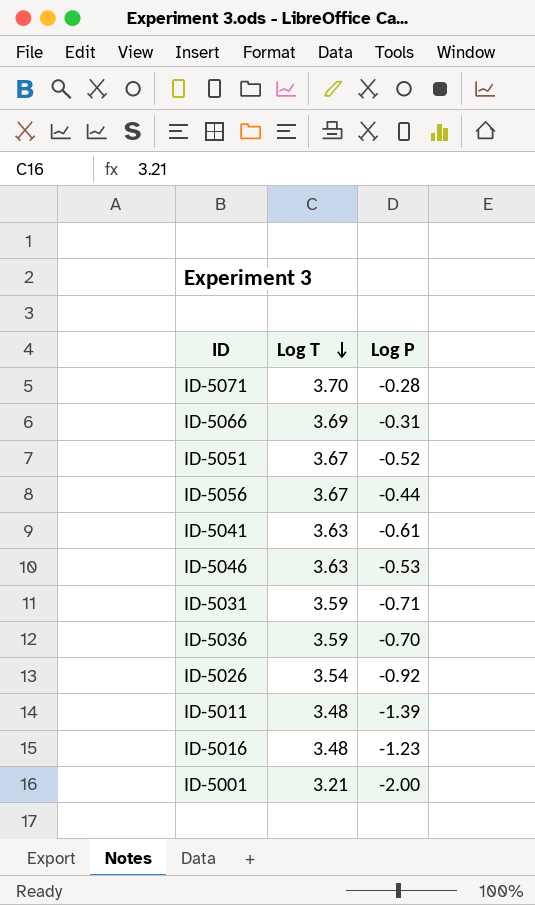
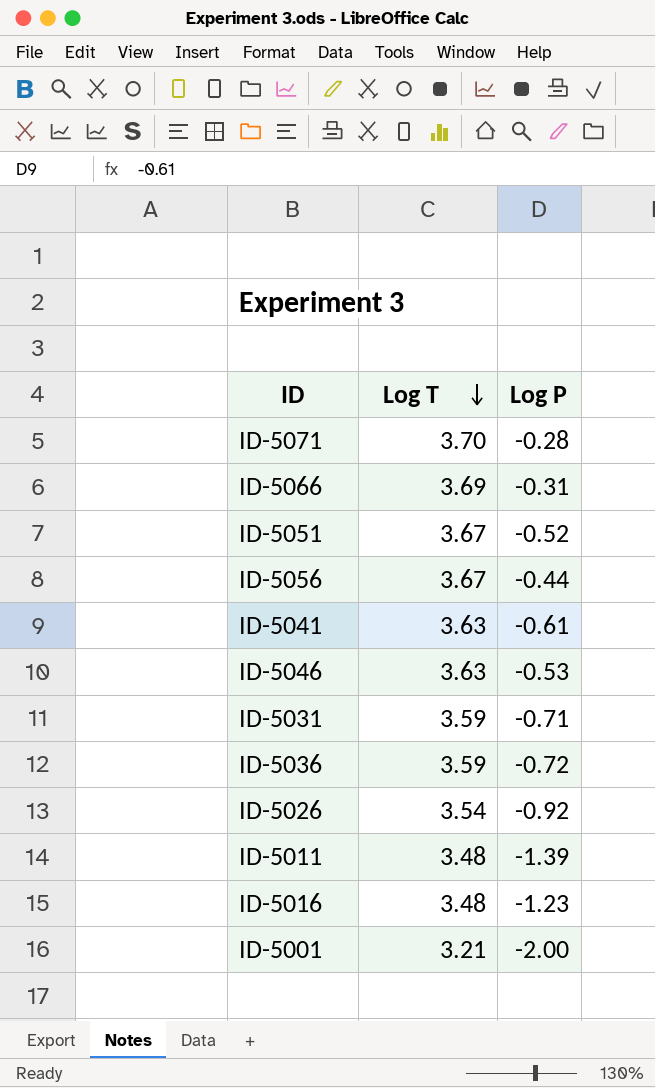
ID-5036 | Log P: -0.70 -> -0.72

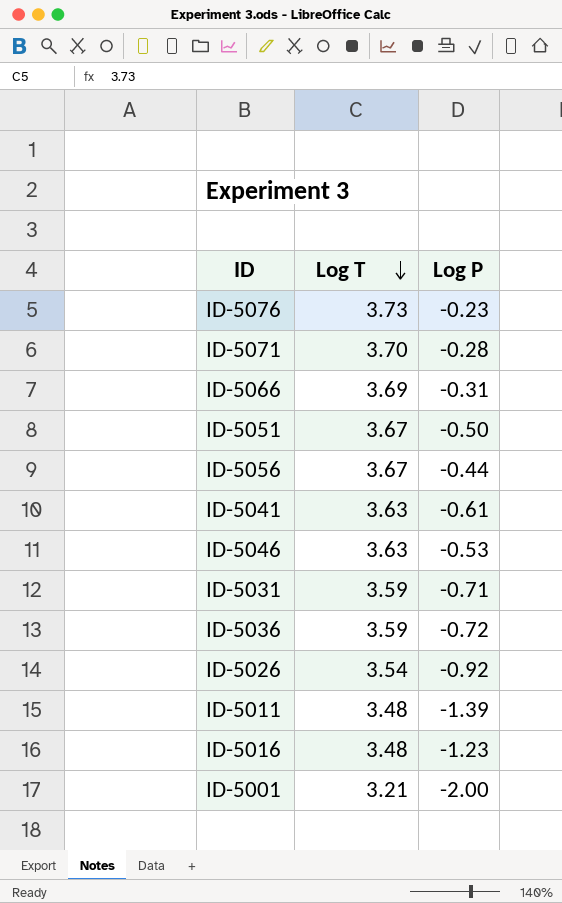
row ID-5076: none -> 3.73 | -0.23
ID-5051 | Log P: -0.52 -> -0.50

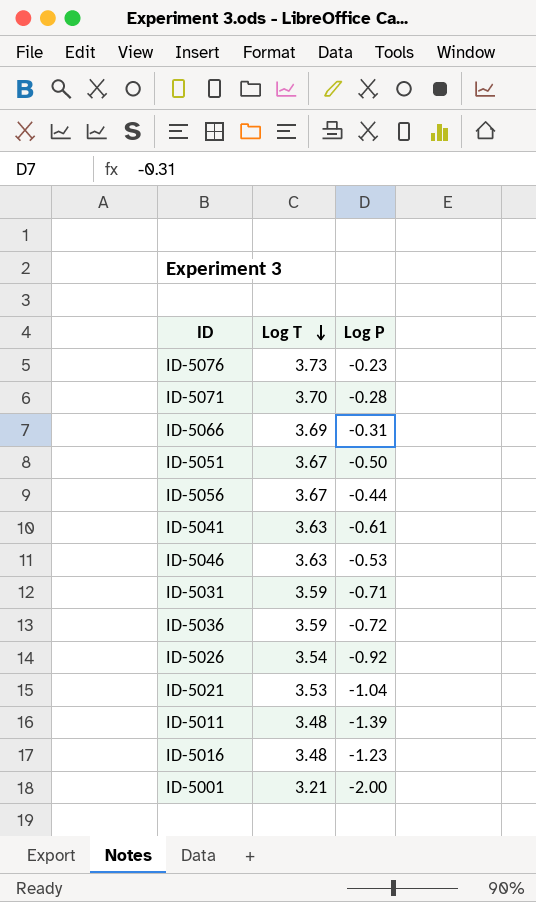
row ID-5021: none -> 3.53 | -1.04

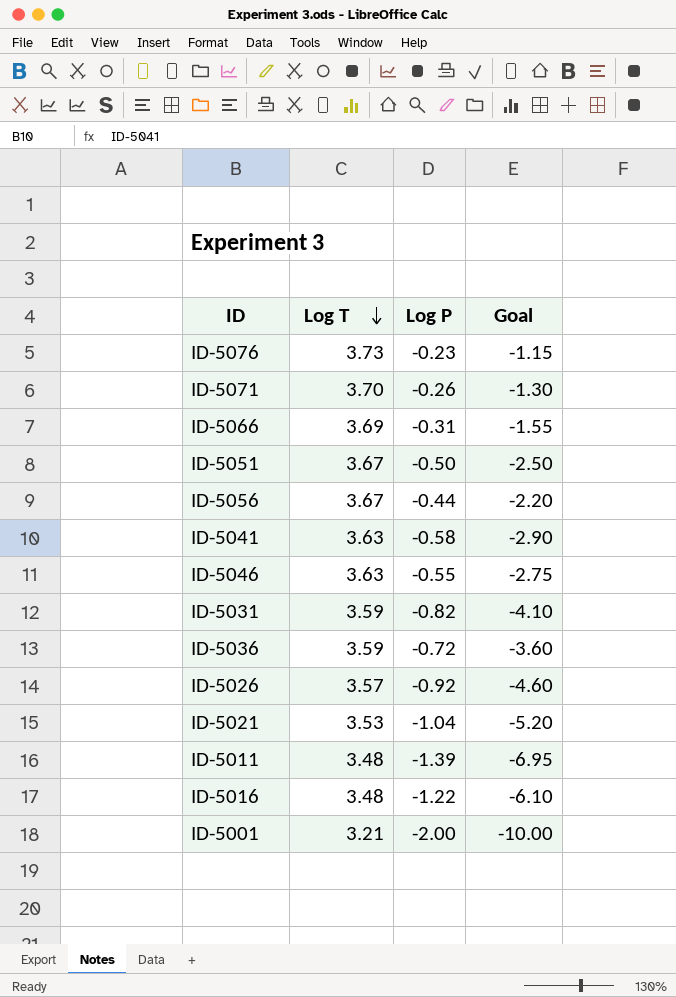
column Goal | formula: none -> [Log P] * 5
ID-5071 | Log P: -0.28 -> -0.26
ID-5041 | Log P: -0.61 -> -0.58
ID-5046 | Log P: -0.53 -> -0.55
ID-5031 | Log P: -0.71 -> -0.82
ID-5026 | Log T: 3.54 -> 3.57
ID-5016 | Log P: -1.23 -> -1.22

